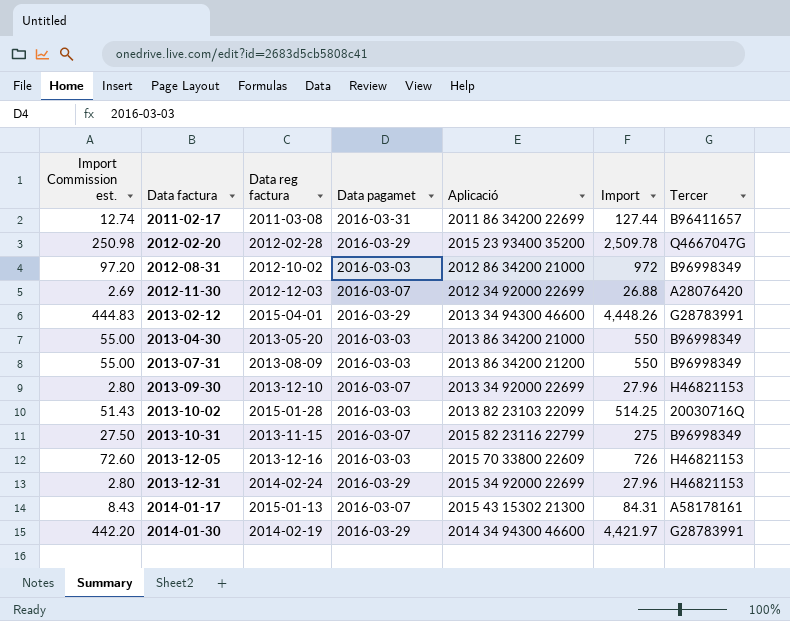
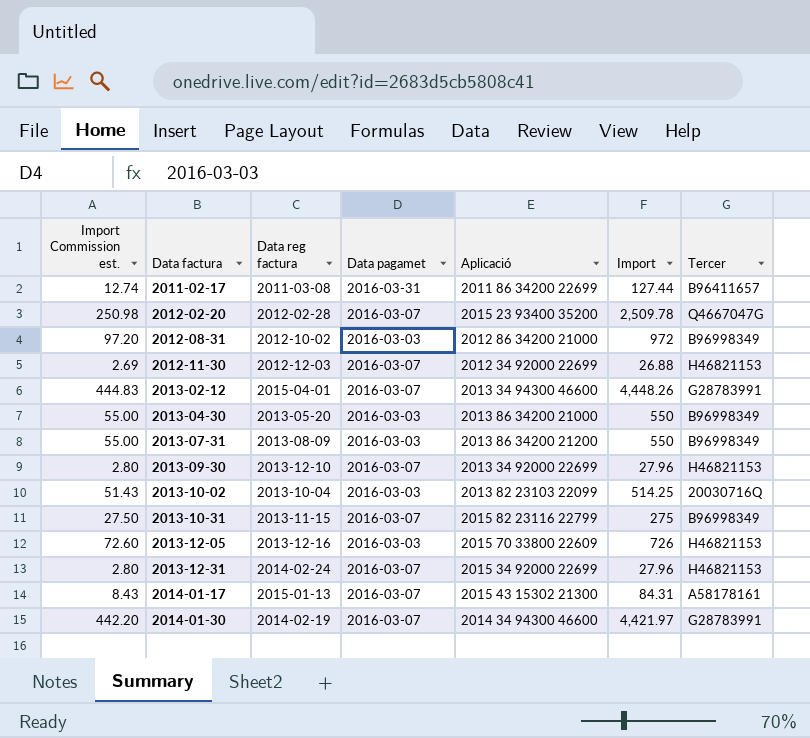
2012-02-20 | Data pagamet: 2016-03-29 -> 2016-03-07
2012-11-30 | Tercer: A28076420 -> H46821153
2013-02-12 | Data pagamet: 2016-03-29 -> 2016-03-07
2013-10-02 | Data reg factura: 2015-01-28 -> 2013-10-04
2013-12-31 | Data pagamet: 2016-03-29 -> 2016-03-07
2014-01-30 | Data pagamet: 2016-03-29 -> 2016-03-07

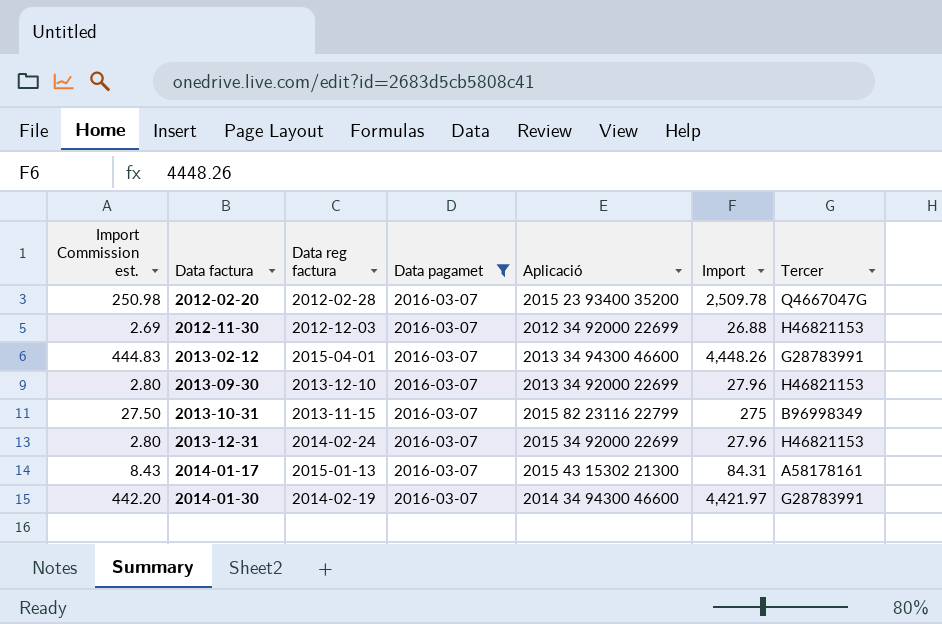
filter: none -> Data pagamet = 2016-03-07

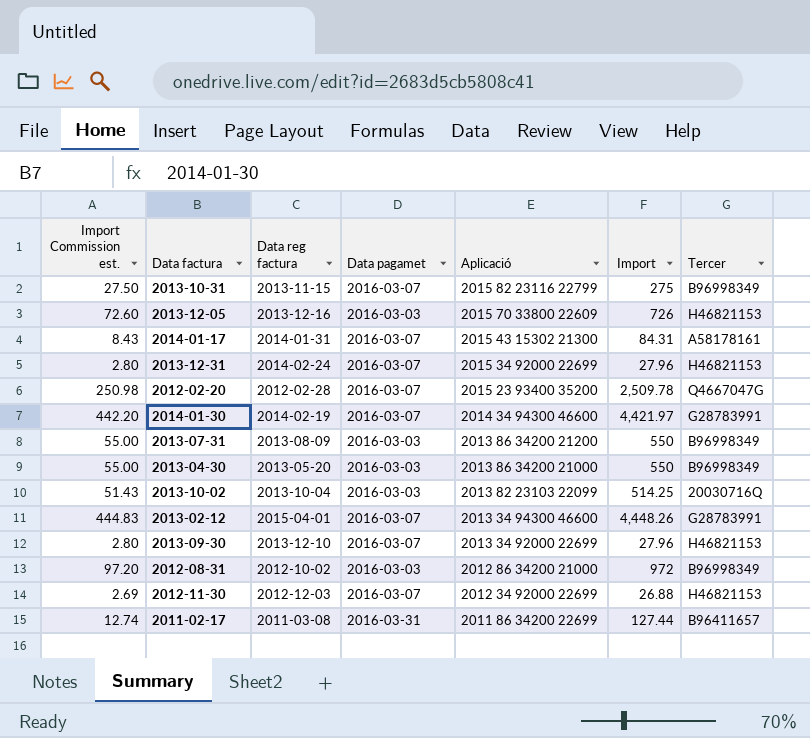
filter: Data pagamet = 2016-03-07 -> none
row order: Data factura ascending -> Aplicació descending
2014-01-17 | Data reg factura: 2015-01-13 -> 2014-01-31

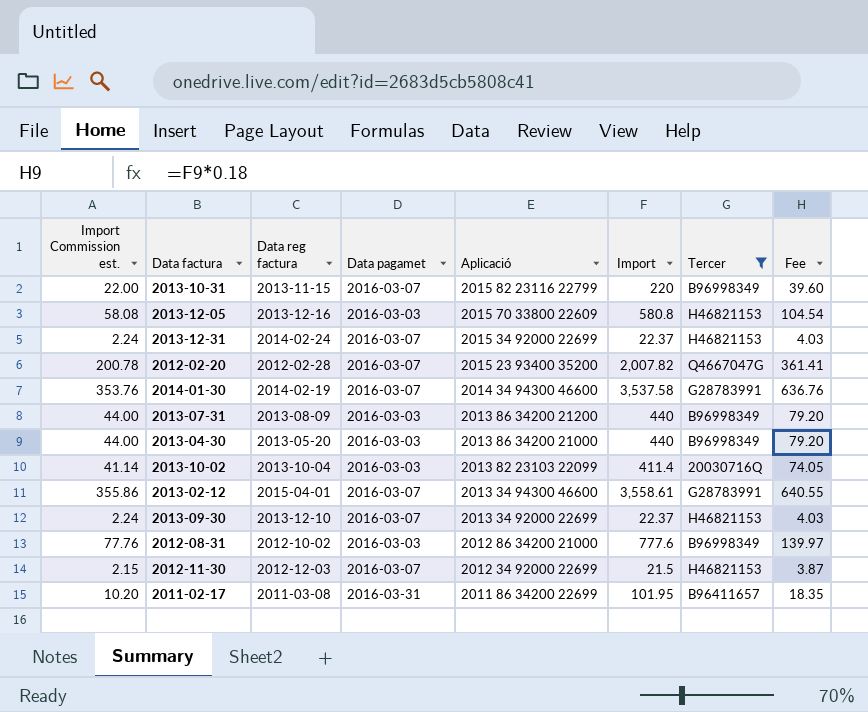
filter: none -> Tercer != A58178161
column Fee | formula: none -> [Import] * 0.18
2013-10-31 | Import Commission est.: 27.50 -> 22.00
2013-10-31 | Import: 275 -> 220
2013-12-05 | Import Commission est.: 72.60 -> 58.08
2013-12-05 | Import: 726 -> 580.8
2013-12-31 | Import Commission est.: 2.80 -> 2.24
2013-12-31 | Import: 27.96 -> 22.37
2012-02-20 | Import Commission est.: 250.98 -> 200.78
2012-02-20 | Import: 2,509.78 -> 2,007.82
2014-01-30 | Import Commission est.: 442.20 -> 353.76
2014-01-30 | Import: 4,421.97 -> 3,537.58
2013-07-31 | Import Commission est.: 55.00 -> 44.00
2013-07-31 | Import: 550 -> 440
2013-04-30 | Import Commission est.: 55.00 -> 44.00
2013-04-30 | Import: 550 -> 440
2013-10-02 | Import Commission est.: 51.43 -> 41.14
2013-10-02 | Import: 514.25 -> 411.4
2013-02-12 | Import Commission est.: 444.83 -> 355.86
2013-02-12 | Import: 4,448.26 -> 3,558.61
2013-09-30 | Import Commission est.: 2.80 -> 2.24
2013-09-30 | Import: 27.96 -> 22.37
2012-08-31 | Import Commission est.: 97.20 -> 77.76
2012-08-31 | Import: 972 -> 777.6
2012-11-30 | Import Commission est.: 2.69 -> 2.15
2012-11-30 | Import: 26.88 -> 21.5
2011-02-17 | Import Commission est.: 12.74 -> 10.20
2011-02-17 | Import: 127.44 -> 101.95

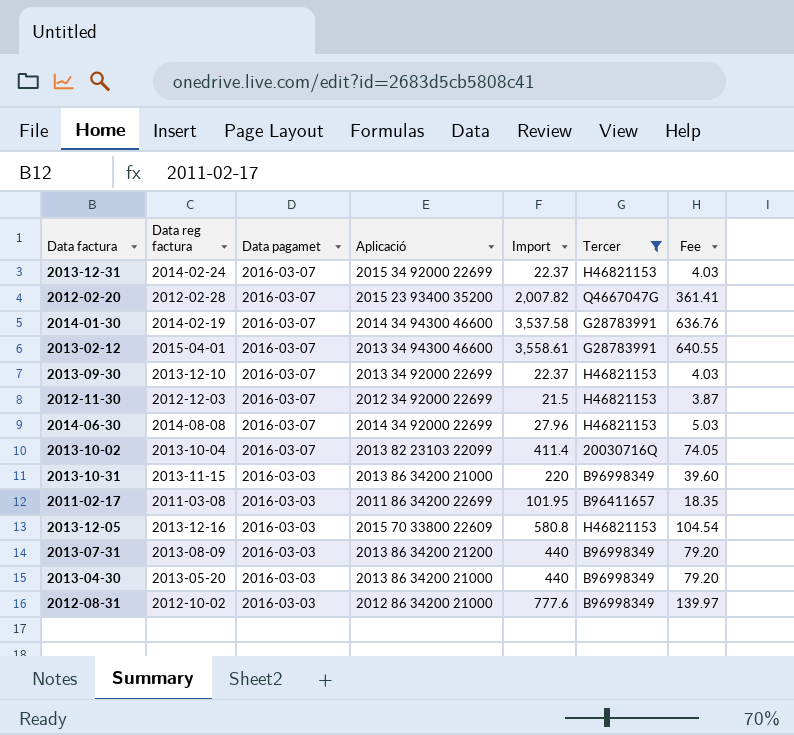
row order: Aplicació descending -> Data pagamet descending
column Import Commission est. | formula: [Import] * 0.1 -> none
row 2014-06-30: none -> 2014-08-08 | 2016-03-07 | 2014 34 92000 22699 | 27.96 | H46821153 | 5.03
2013-10-02 | Data pagamet: 2016-03-03 -> 2016-03-07
2013-10-31 | Data pagamet: 2016-03-07 -> 2016-03-03
2013-10-31 | Aplicació: 2015 82 23116 22799 -> 2013 86 34200 21000
2011-02-17 | Data pagamet: 2016-03-31 -> 2016-03-03

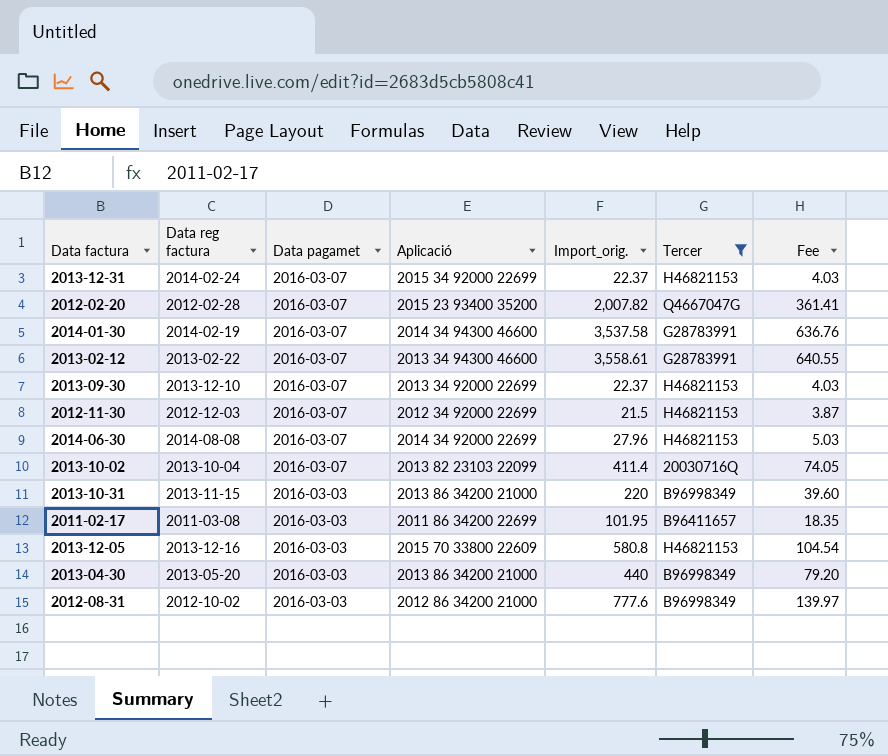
column name: Import -> Import_orig.
row 2013-07-31: 2013-08-09 | 2016-03-03 | 2013 86 34200 21200 | 440 | B96998349 | 79.20 -> none
2013-02-12 | Data reg factura: 2015-04-01 -> 2013-02-22

